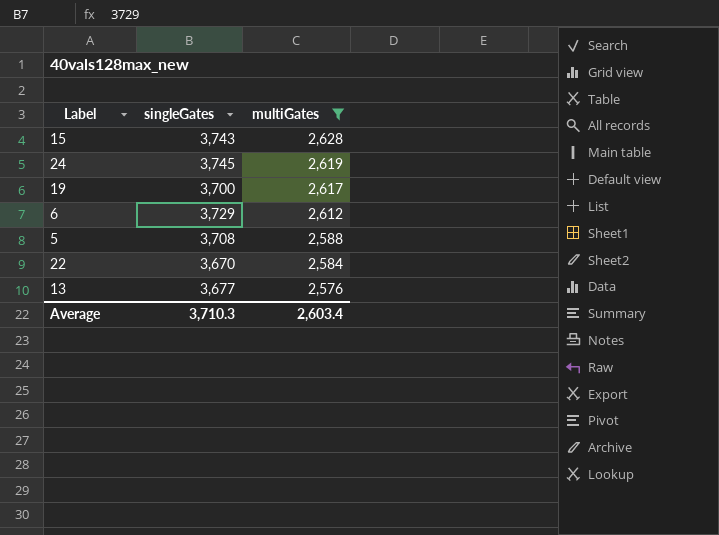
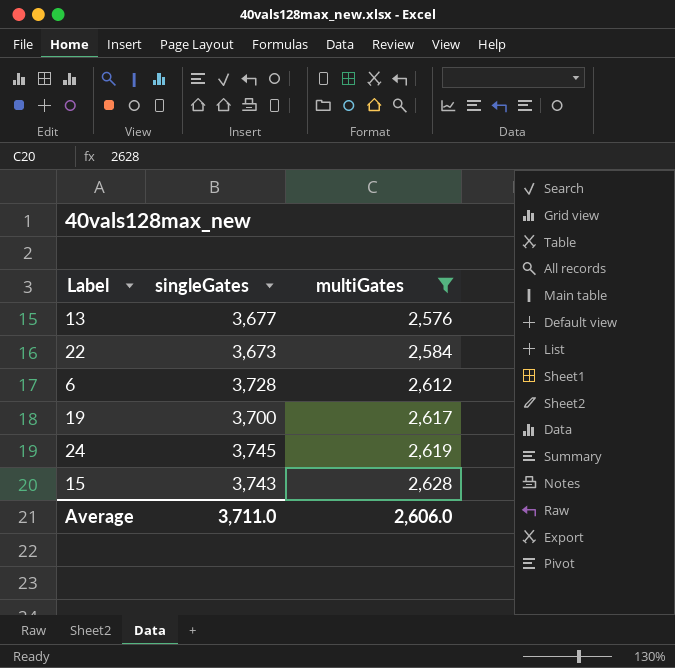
row order: multiGates descending -> multiGates ascending
row 5: 3,708 | 2,588 -> none
22 | singleGates: 3,670 -> 3,673
6 | singleGates: 3,729 -> 3,728
Average | singleGates: 3,710.3 -> 3,711.0
Average | multiGates: 2,603.4 -> 2,606.0

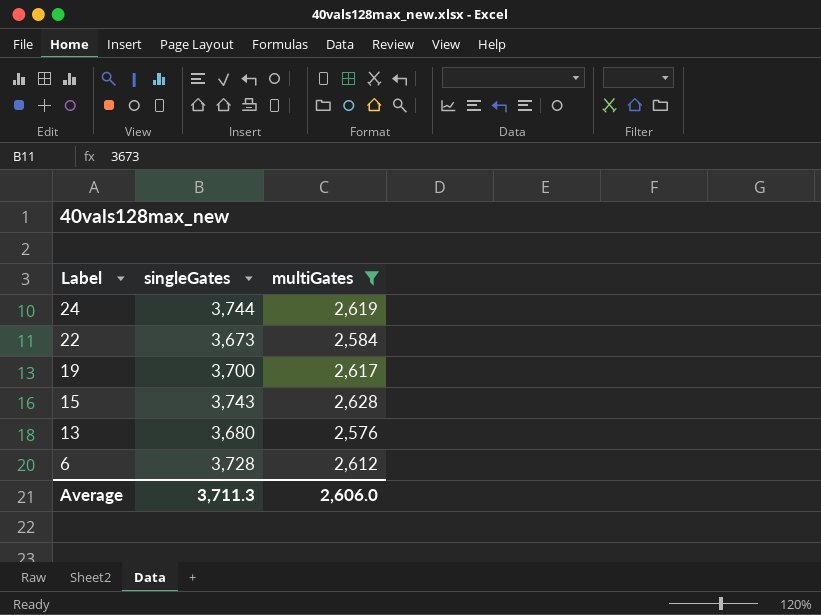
row order: multiGates ascending -> Label descending
24 | singleGates: 3,745 -> 3,744
13 | singleGates: 3,677 -> 3,680
Average | singleGates: 3,711.0 -> 3,711.3

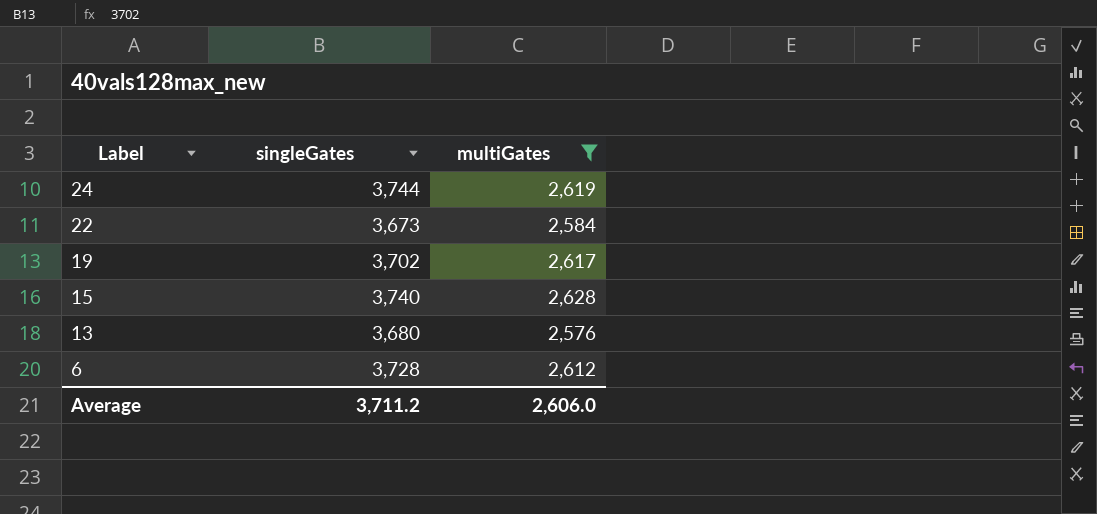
19 | singleGates: 3,700 -> 3,702
15 | singleGates: 3,743 -> 3,740
Average | singleGates: 3,711.3 -> 3,711.2

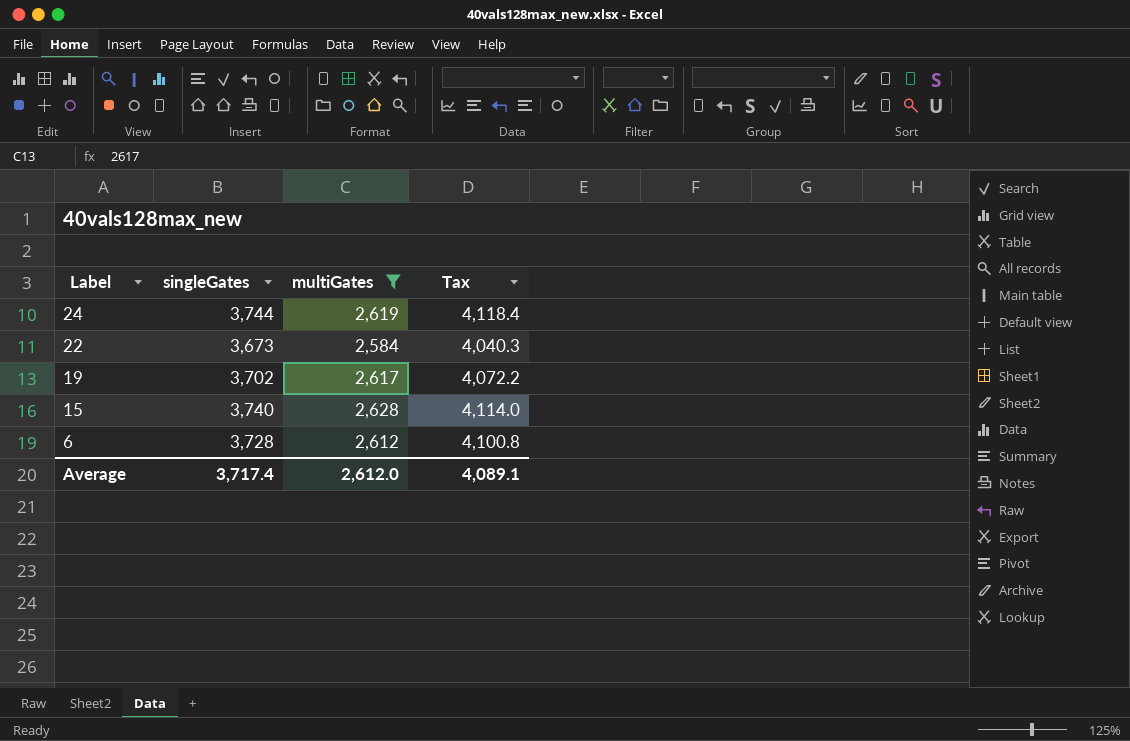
column Tax | formula: none -> [singleGates] * 1.1
row 13: 3,680 | 2,576 -> none
Average | singleGates: 3,711.2 -> 3,717.4
Average | multiGates: 2,606.0 -> 2,612.0

